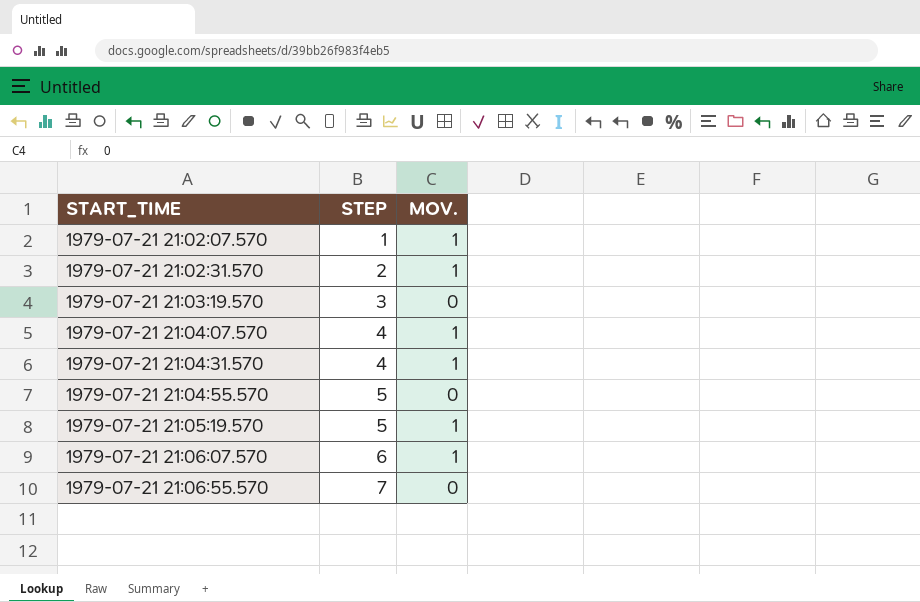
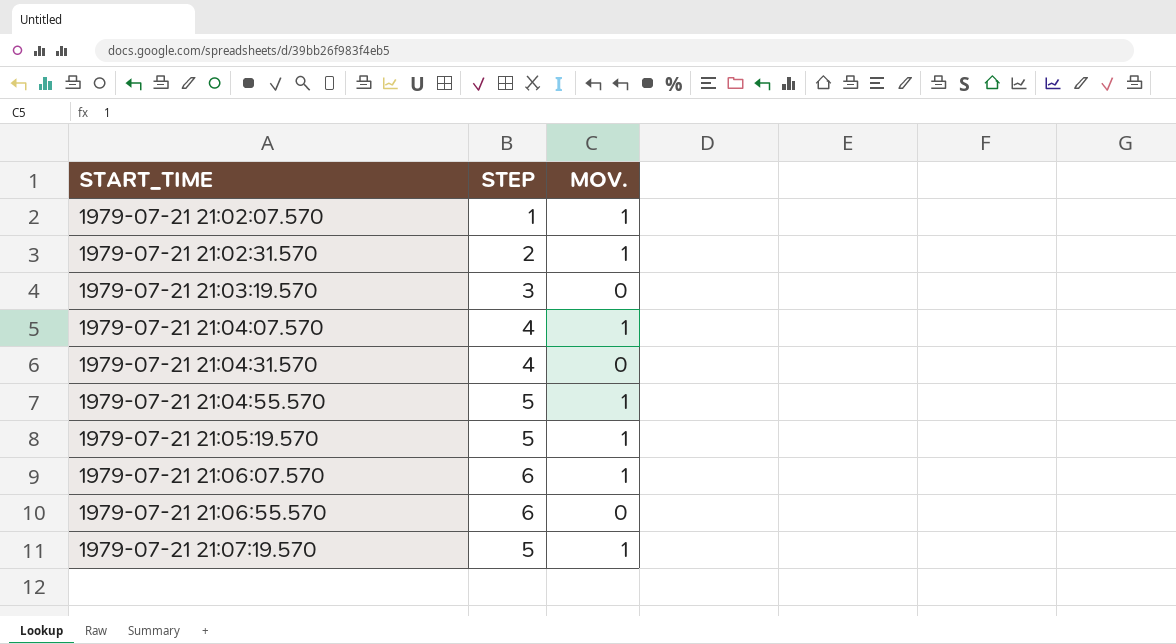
1979-07-21 21:04:31.570 | MOV.: 1 -> 0
1979-07-21 21:04:55.570 | MOV.: 0 -> 1
1979-07-21 21:06:55.570 | STEP: 7 -> 6
row 1979-07-21 21:07:19.570: none -> 5 | 1

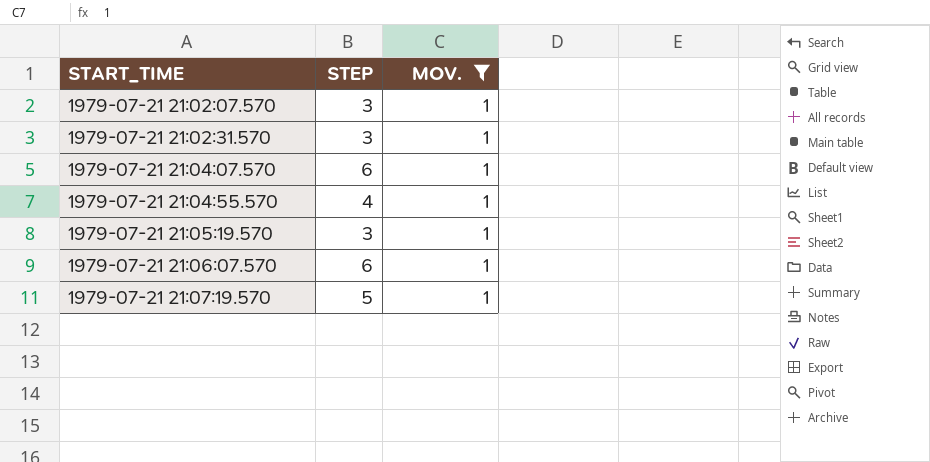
filter: none -> MOV. = 1
1979-07-21 21:02:07.570 | STEP: 1 -> 3
1979-07-21 21:02:31.570 | STEP: 2 -> 3
1979-07-21 21:04:07.570 | STEP: 4 -> 6
1979-07-21 21:04:55.570 | STEP: 5 -> 4
1979-07-21 21:05:19.570 | STEP: 5 -> 3

